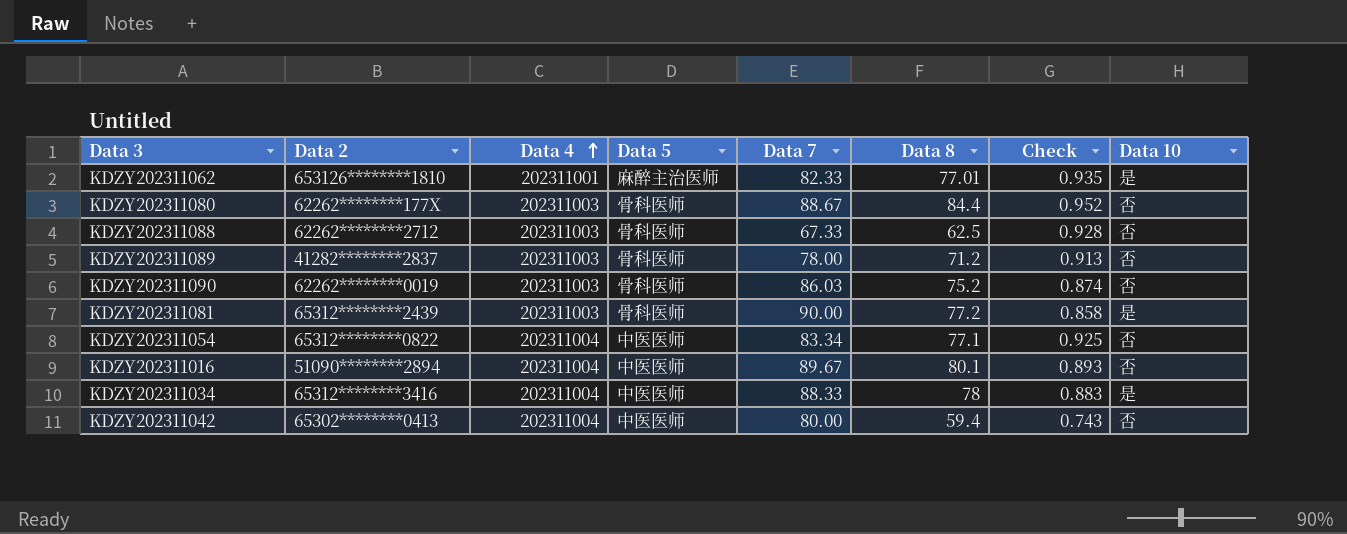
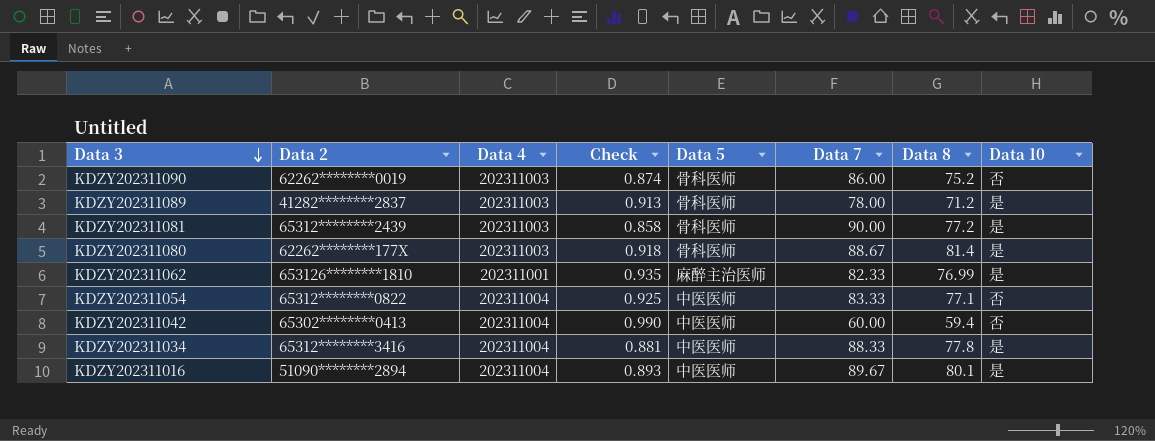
row order: Data 4 ascending -> Data 3 descending
column Check | position: 7 -> 4
row KDZY202311088: 62262********2712 | 202311003 | 骨科医师 | 67.33 | 62.5 | 0.928 | 否 -> none
KDZY202311090 | Data 7: 86.03 -> 86.00
KDZY202311089 | Data 10: 否 -> 是
KDZY202311080 | Check: 0.952 -> 0.918
KDZY202311080 | Data 8: 84.4 -> 81.4
KDZY202311080 | Data 10: 否 -> 是
KDZY202311062 | Data 8: 77.01 -> 76.99
KDZY202311054 | Data 7: 83.34 -> 83.33
KDZY202311042 | Check: 0.743 -> 0.990
KDZY202311042 | Data 7: 80.00 -> 60.00
KDZY202311034 | Check: 0.883 -> 0.881
KDZY202311034 | Data 8: 78 -> 77.8
KDZY202311016 | Data 10: 否 -> 是

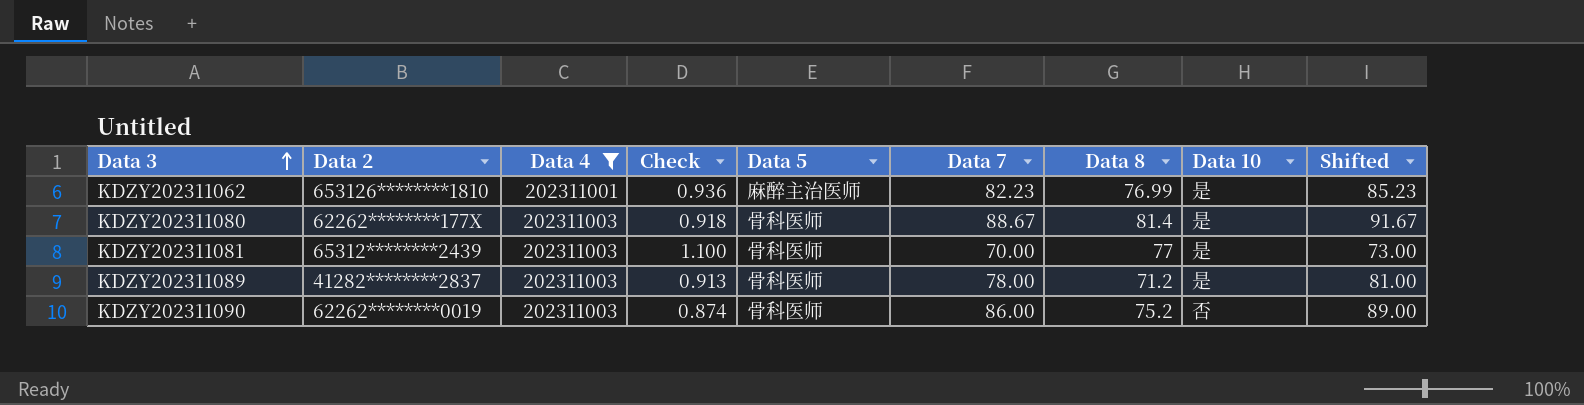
filter: none -> Data 4 != 202311004
row order: Data 3 descending -> Data 3 ascending
column Shifted | formula: none -> [Data 7] + 3
KDZY202311062 | Check: 0.935 -> 0.936
KDZY202311062 | Data 7: 82.33 -> 82.23
KDZY202311081 | Check: 0.858 -> 1.100
KDZY202311081 | Data 7: 90.00 -> 70.00
KDZY202311081 | Data 8: 77.2 -> 77

